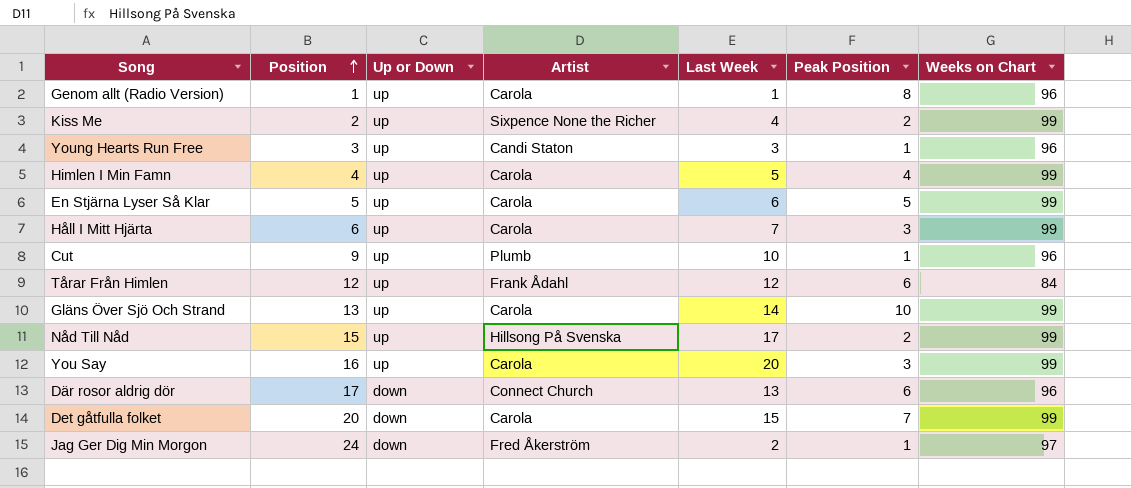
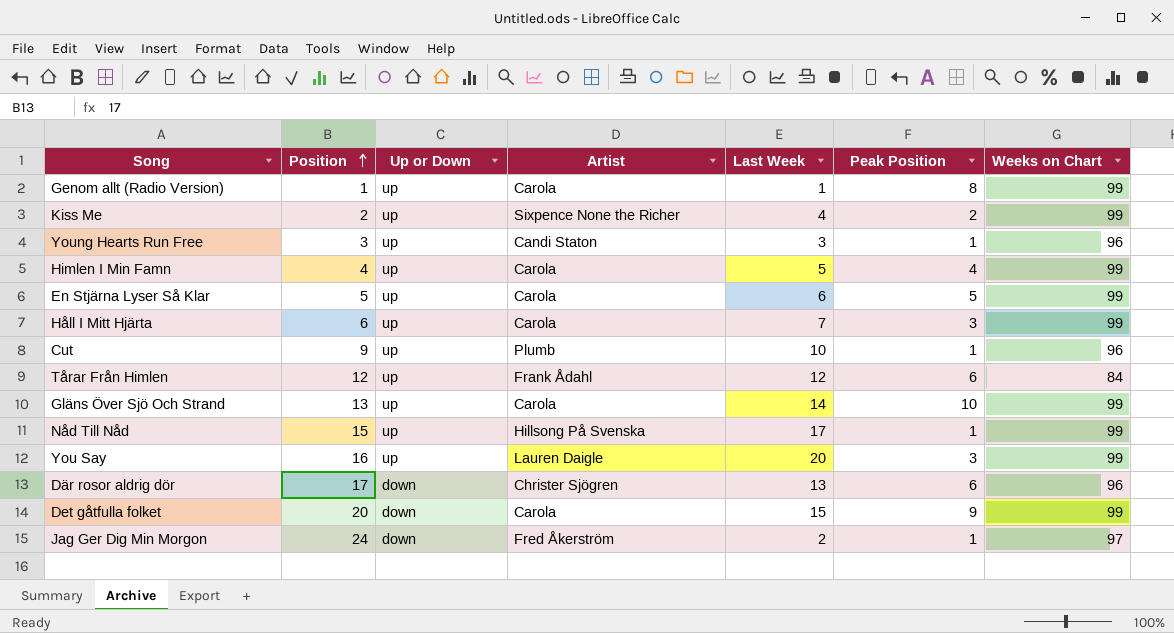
Genom allt (Radio Version) | Weeks on Chart: 96 -> 99
Nåd Till Nåd | Peak Position: 2 -> 1
You Say | Artist: Carola -> Lauren Daigle
Där rosor aldrig dör | Artist: Connect Church -> Christer Sjögren
Det gåtfulla folket | Peak Position: 7 -> 9

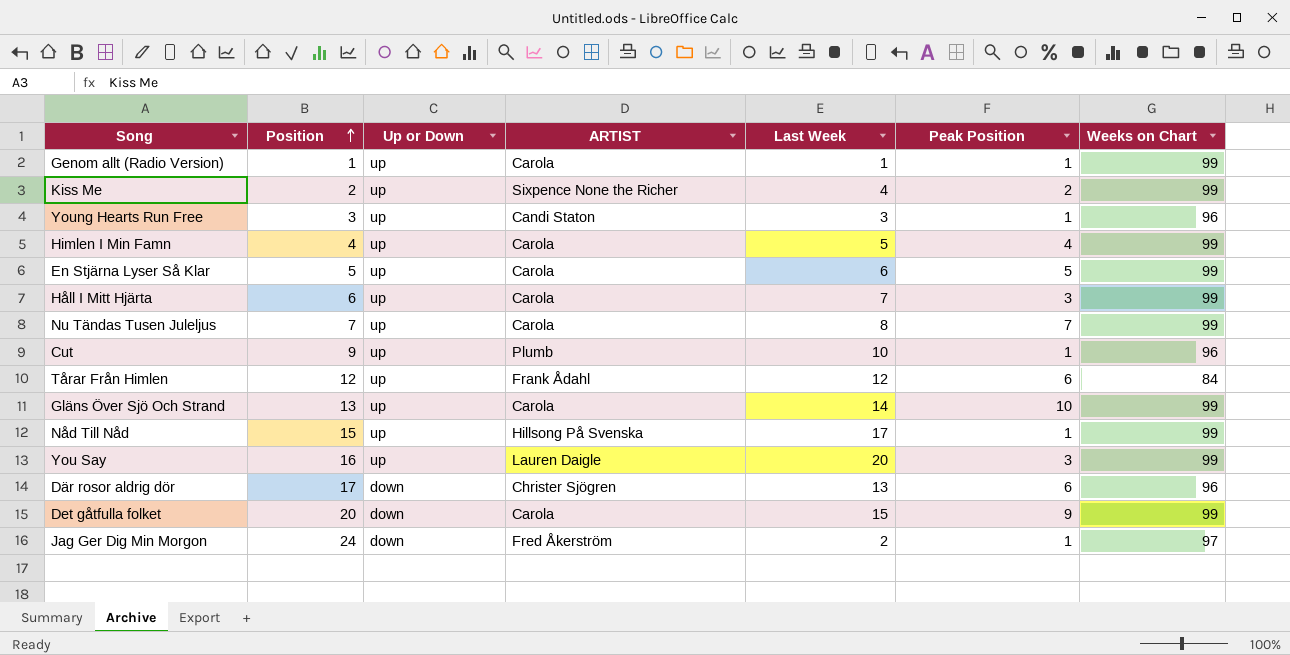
column name: Artist -> ARTIST
Genom allt (Radio Version) | Peak Position: 8 -> 1
row Nu Tändas Tusen Juleljus: none -> 7 | up | Carola | 8 | 7 | 99

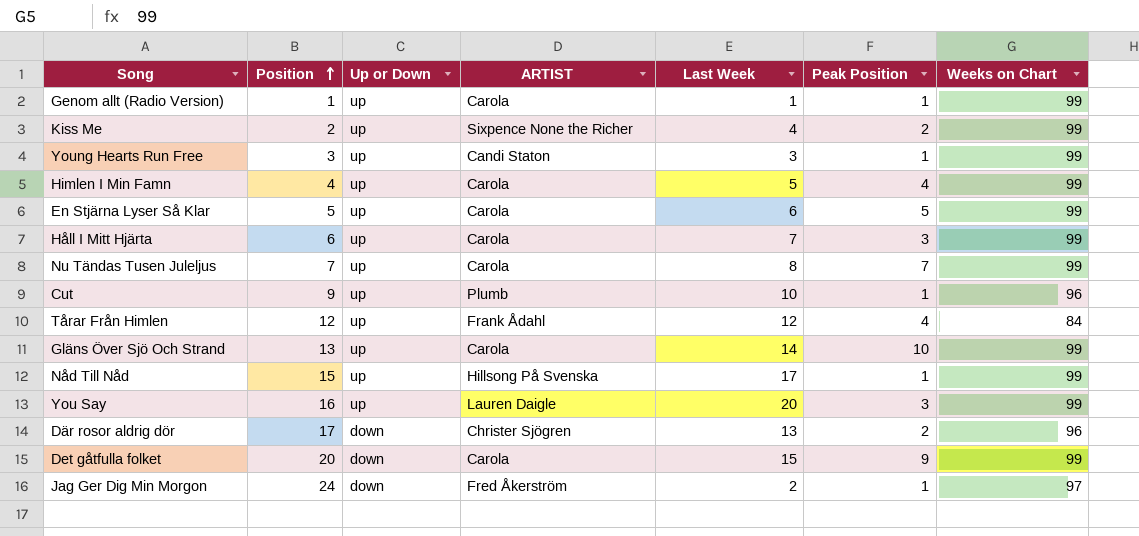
Young Hearts Run Free | Weeks on Chart: 96 -> 99
Tårar Från Himlen | Peak Position: 6 -> 4
Där rosor aldrig dör | Peak Position: 6 -> 2

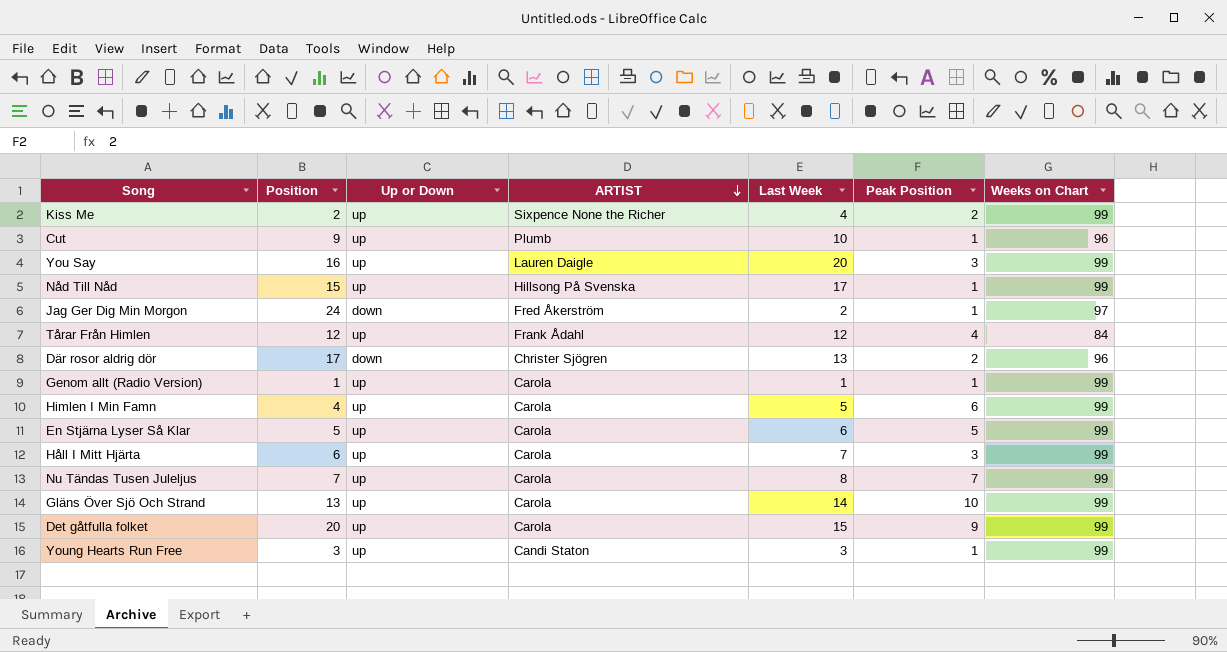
row order: Position ascending -> ARTIST descending
Himlen I Min Famn | Peak Position: 4 -> 6
Det gåtfulla folket | Up or Down: down -> up

